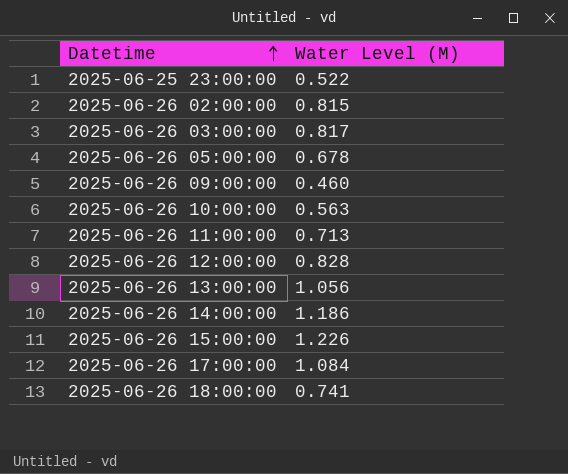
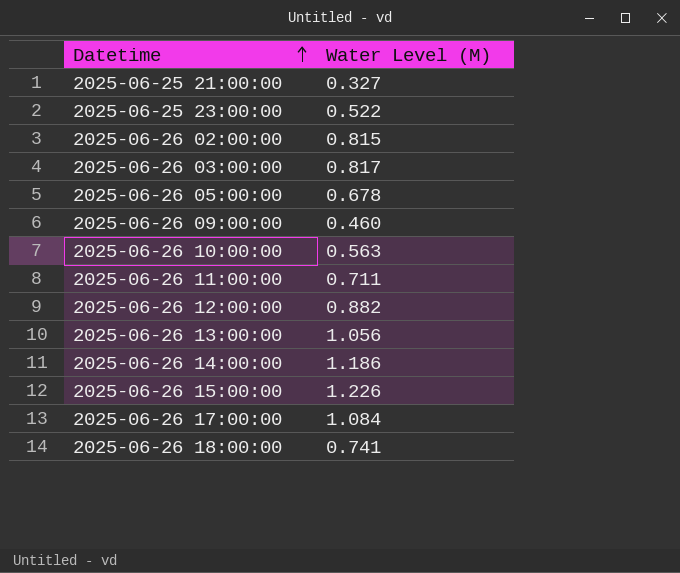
row 2025-06-25 21:00:00: none -> 0.327
2025-06-26 11:00:00 | Water Level (M): 0.713 -> 0.711
2025-06-26 12:00:00 | Water Level (M): 0.828 -> 0.882

